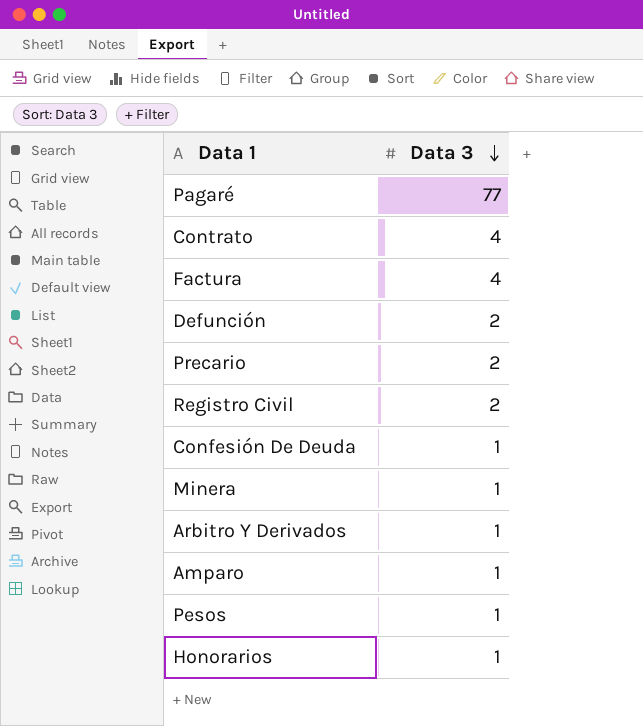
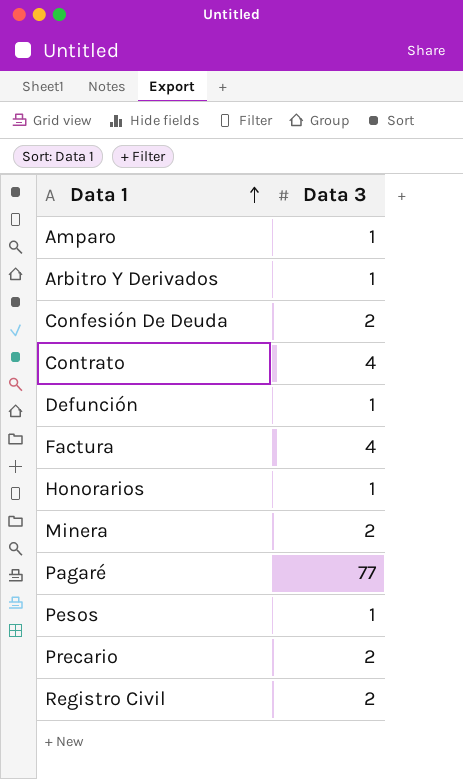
row order: Data 3 descending -> Data 1 ascending
Confesión De Deuda | Data 3: 1 -> 2
Defunción | Data 3: 2 -> 1
Minera | Data 3: 1 -> 2

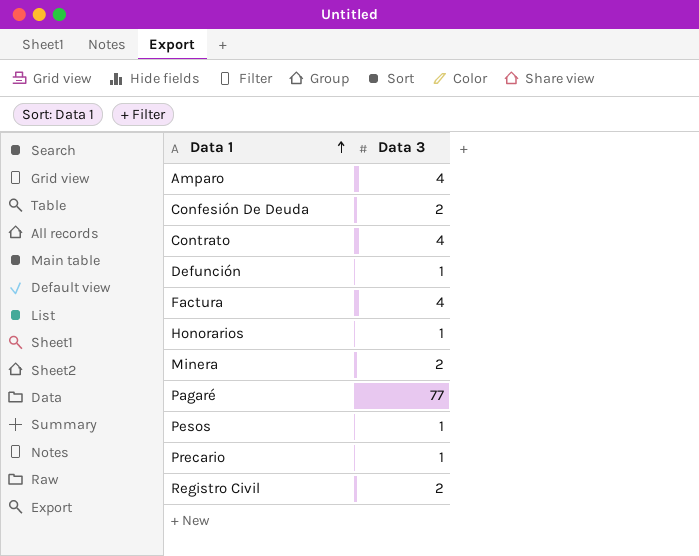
row Arbitro Y Derivados: 1 -> none
Amparo | Data 3: 1 -> 4
Precario | Data 3: 2 -> 1

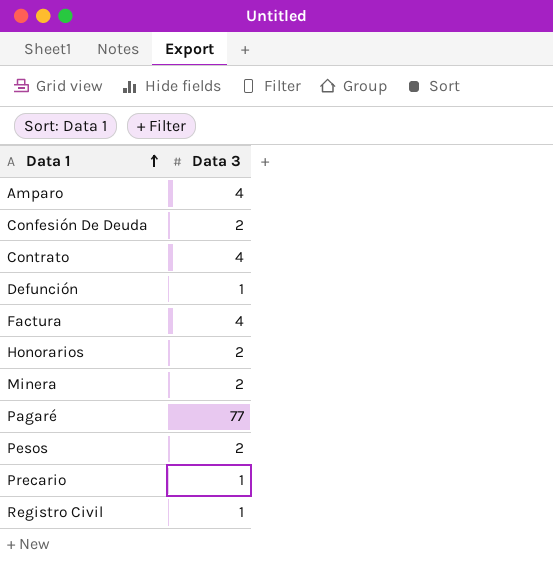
Honorarios | Data 3: 1 -> 2
Pesos | Data 3: 1 -> 2
Registro Civil | Data 3: 2 -> 1

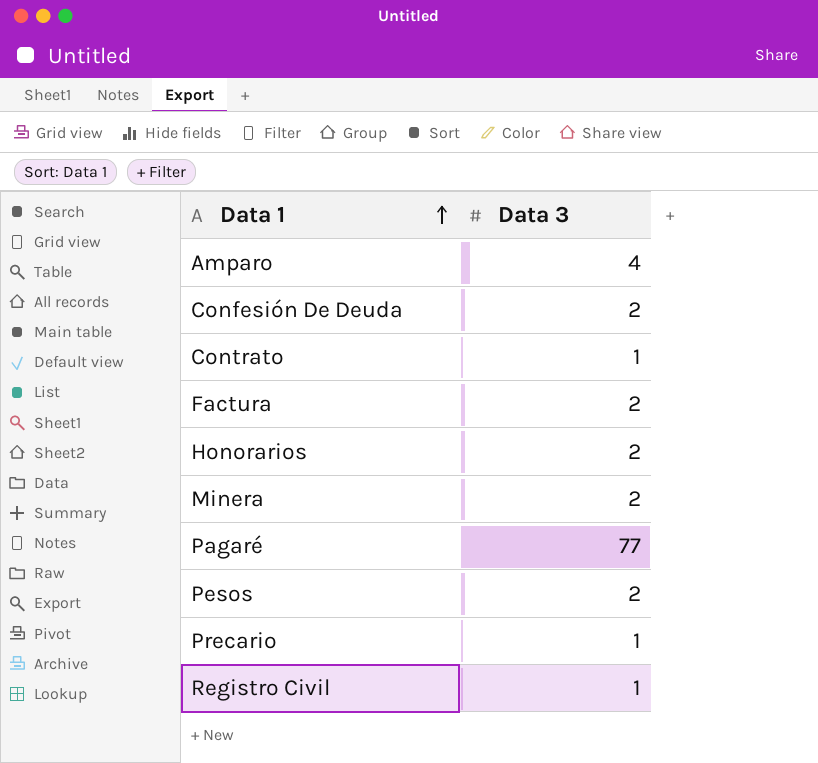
row Defunción: 1 -> none
Contrato | Data 3: 4 -> 1
Factura | Data 3: 4 -> 2

